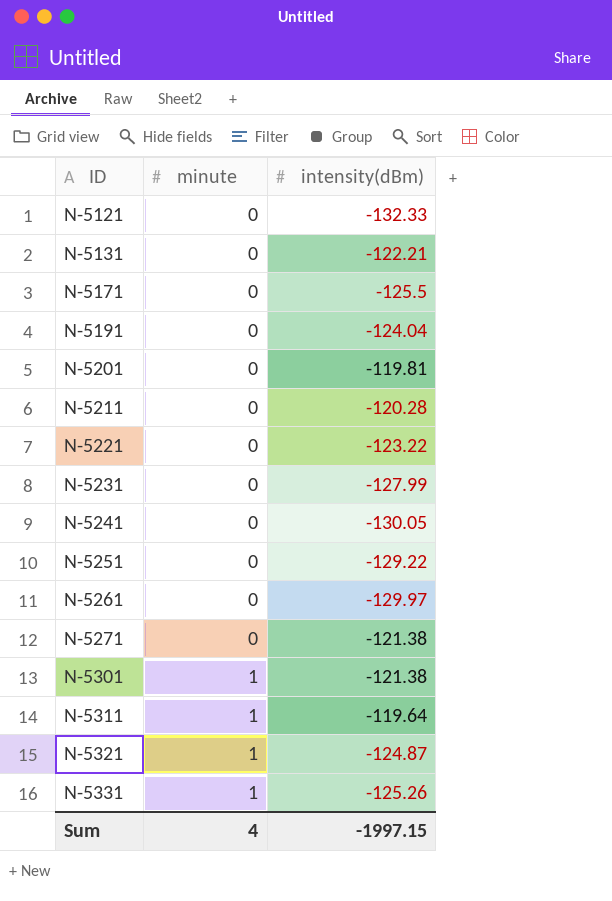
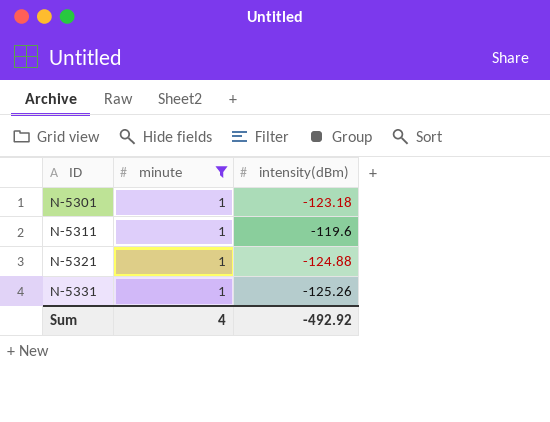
filter: none -> minute = 1
N-5301 | intensity(dBm): -121.38 -> -123.18
N-5311 | intensity(dBm): -119.64 -> -119.6
N-5321 | intensity(dBm): -124.87 -> -124.88
Sum | intensity(dBm): -1997.15 -> -492.92

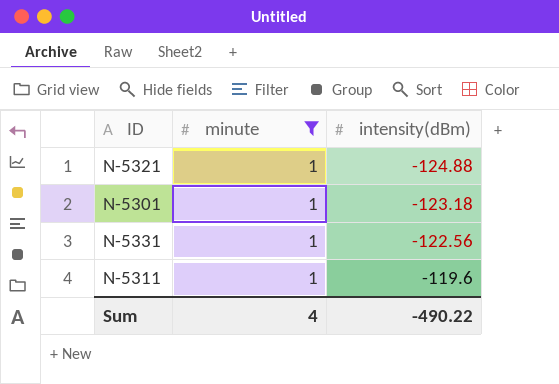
row order: ID ascending -> intensity(dBm) ascending
N-5331 | intensity(dBm): -125.26 -> -122.56
Sum | intensity(dBm): -492.92 -> -490.22

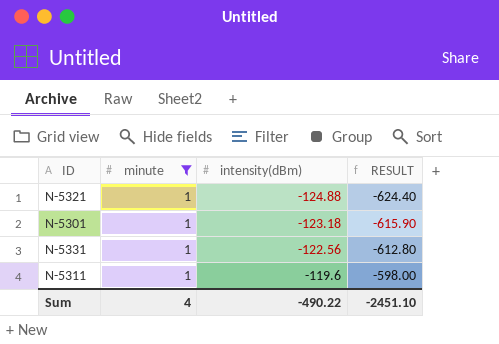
column RESULT | formula: none -> [intensity(dBm)] * 5

